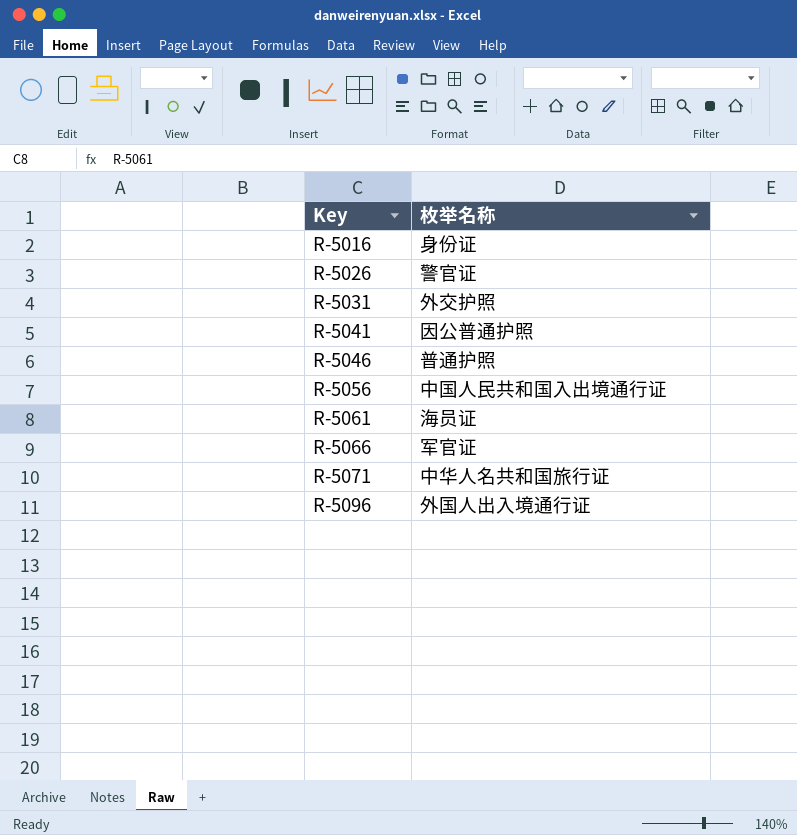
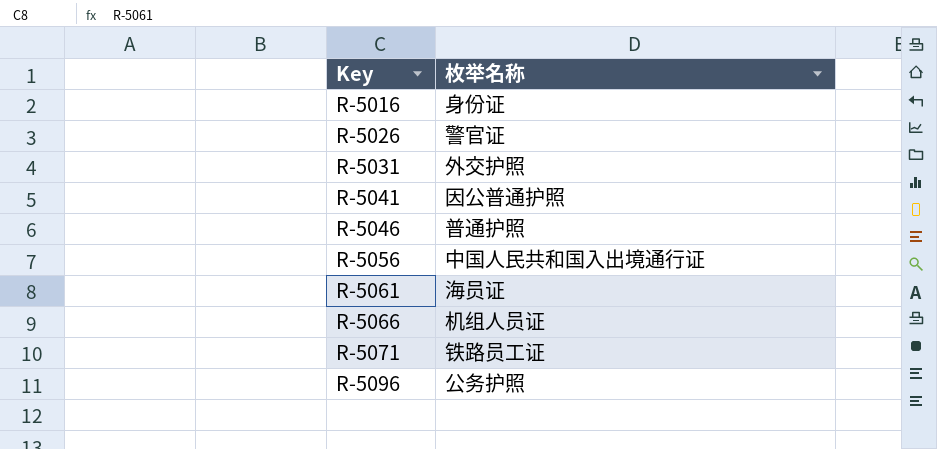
R-5066 | 枚举名称: 军官证 -> 机组人员证
R-5071 | 枚举名称: 中华人名共和国旅行证 -> 铁路员工证
R-5096 | 枚举名称: 外国人出入境通行证 -> 公务护照

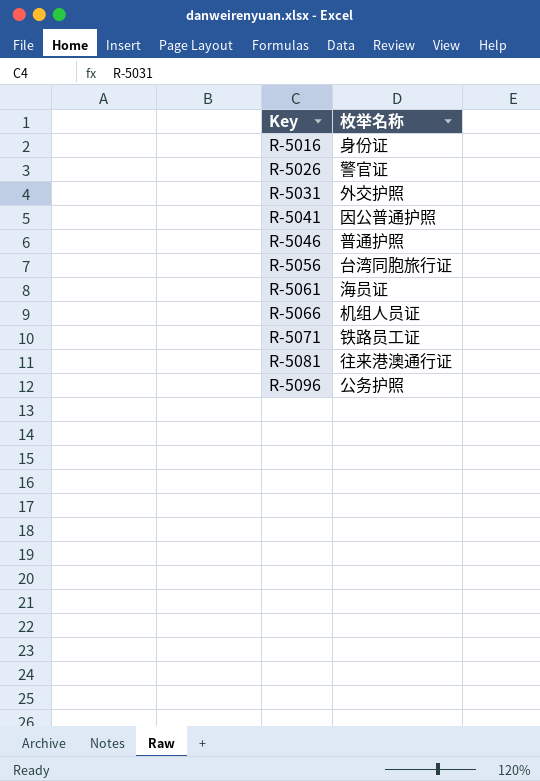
R-5056 | 枚举名称: 中国人民共和国入出境通行证 -> 台湾同胞旅行证
row R-5081: none -> 往来港澳通行证

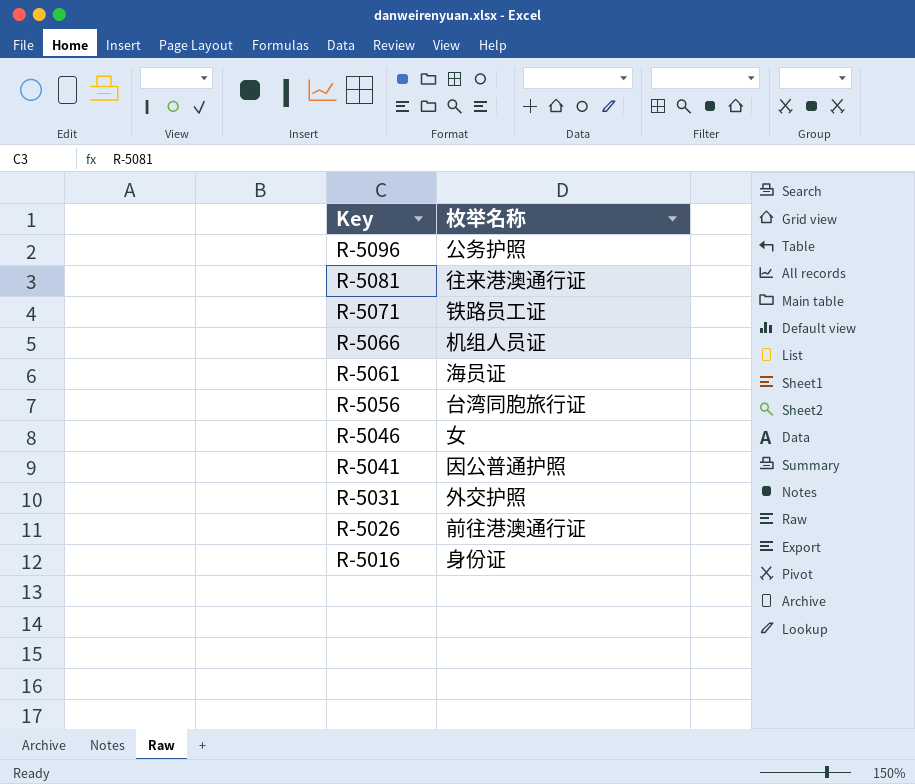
row order: Key ascending -> Key descending
R-5046 | 枚举名称: 普通护照 -> 女
R-5026 | 枚举名称: 警官证 -> 前往港澳通行证

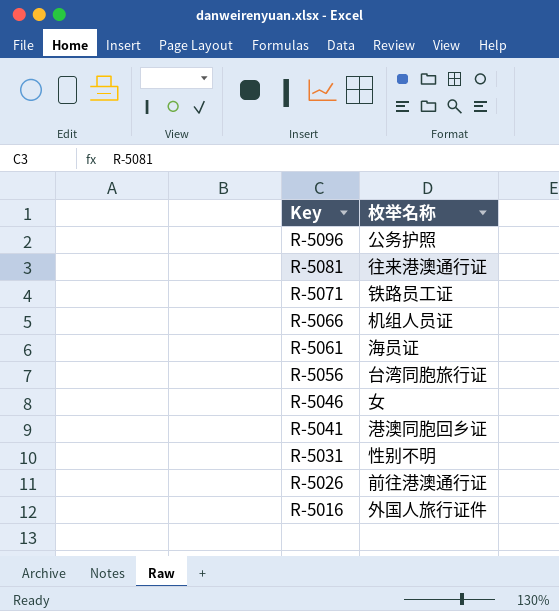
R-5041 | 枚举名称: 因公普通护照 -> 港澳同胞回乡证
R-5031 | 枚举名称: 外交护照 -> 性别不明
R-5016 | 枚举名称: 身份证 -> 外国人旅行证件

